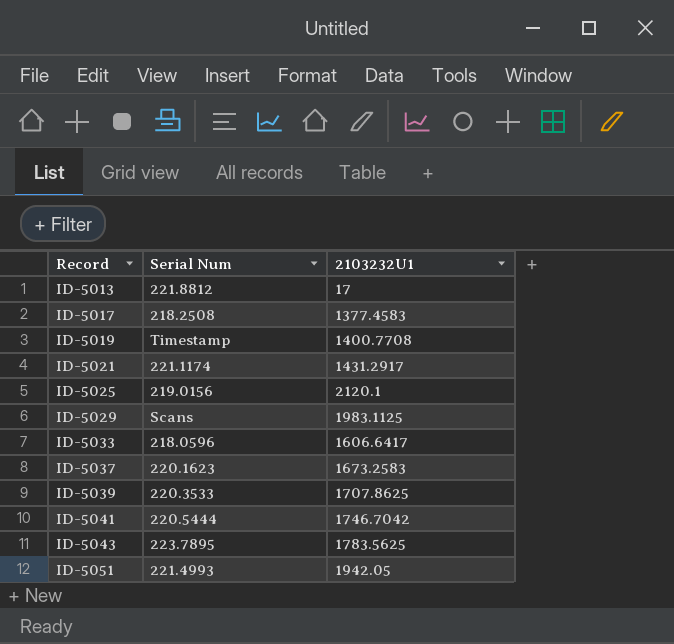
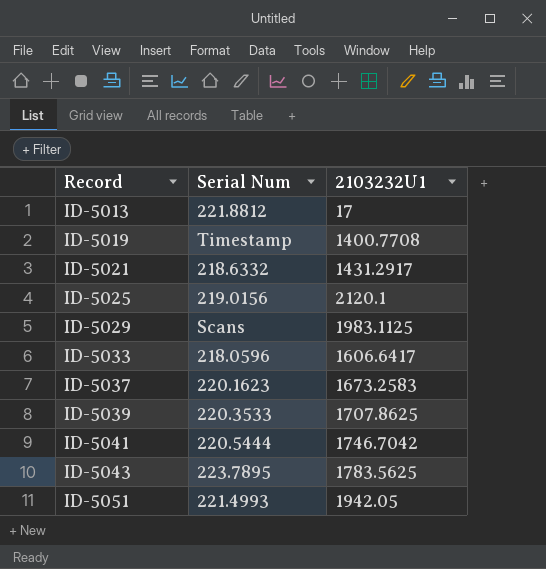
row ID-5017: 218.2508 | 1377.4583 -> none
ID-5021 | Serial Num: 221.1174 -> 218.6332

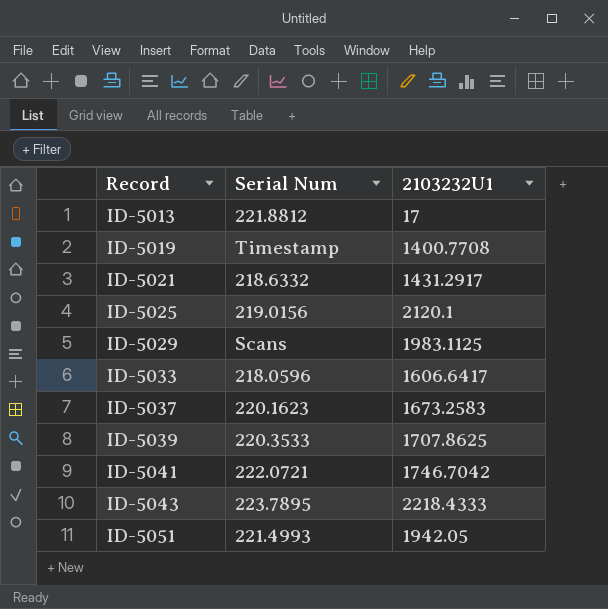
ID-5041 | Serial Num: 220.5444 -> 222.0721
ID-5043 | 2103232U1: 1783.5625 -> 2218.4333

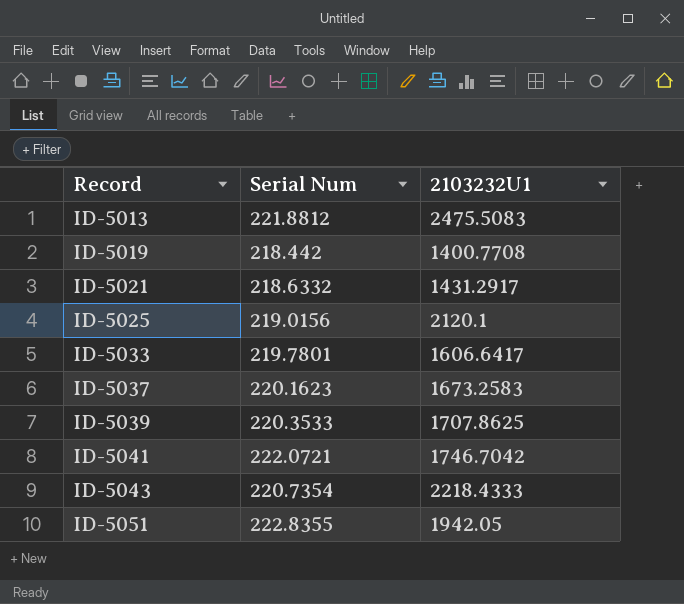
row ID-5029: Scans | 1983.1125 -> none
ID-5013 | 2103232U1: 17 -> 2475.5083
ID-5019 | Serial Num: Timestamp -> 218.442
ID-5033 | Serial Num: 218.0596 -> 219.7801
ID-5043 | Serial Num: 223.7895 -> 220.7354
ID-5051 | Serial Num: 221.4993 -> 222.8355

